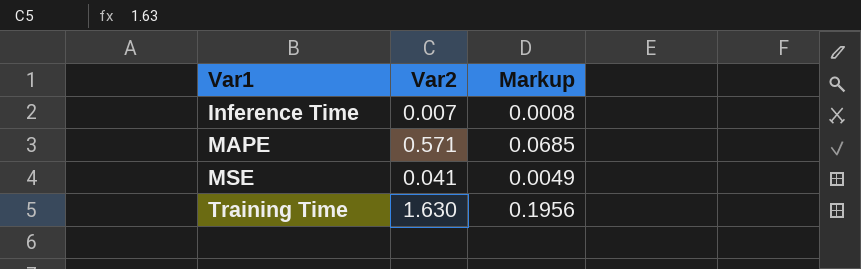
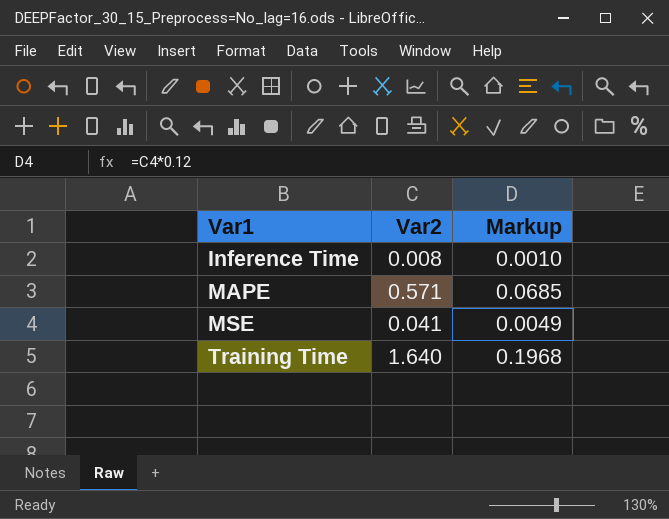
Inference Time | Var2: 0.007 -> 0.008
Inference Time | Markup: 0.0008 -> 0.0010
Training Time | Var2: 1.630 -> 1.640
Training Time | Markup: 0.1956 -> 0.1968

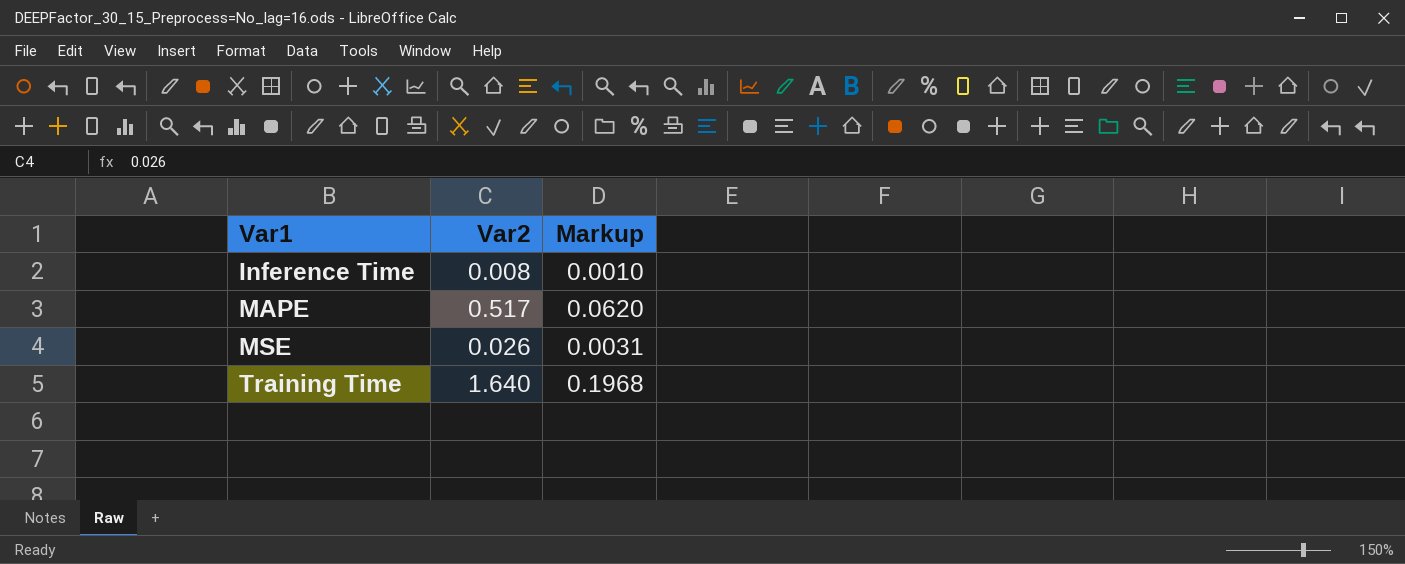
MAPE | Var2: 0.571 -> 0.517
MAPE | Markup: 0.0685 -> 0.0620
MSE | Var2: 0.041 -> 0.026
MSE | Markup: 0.0049 -> 0.0031

